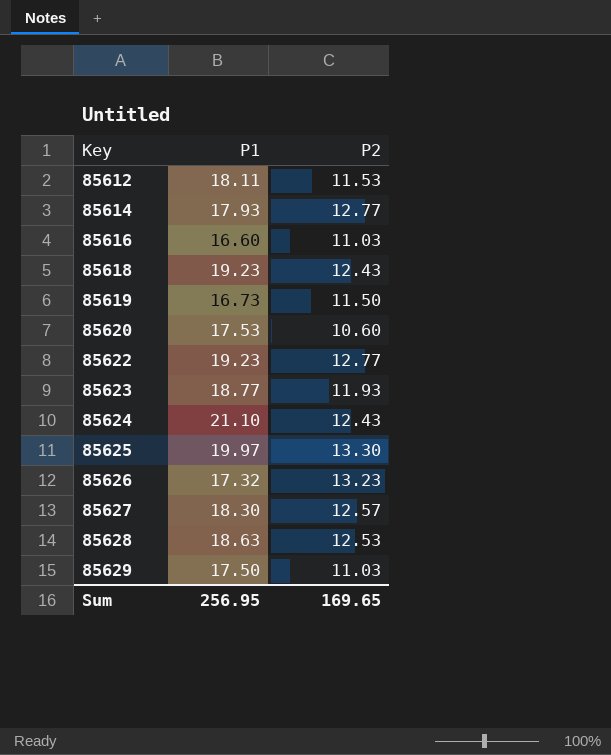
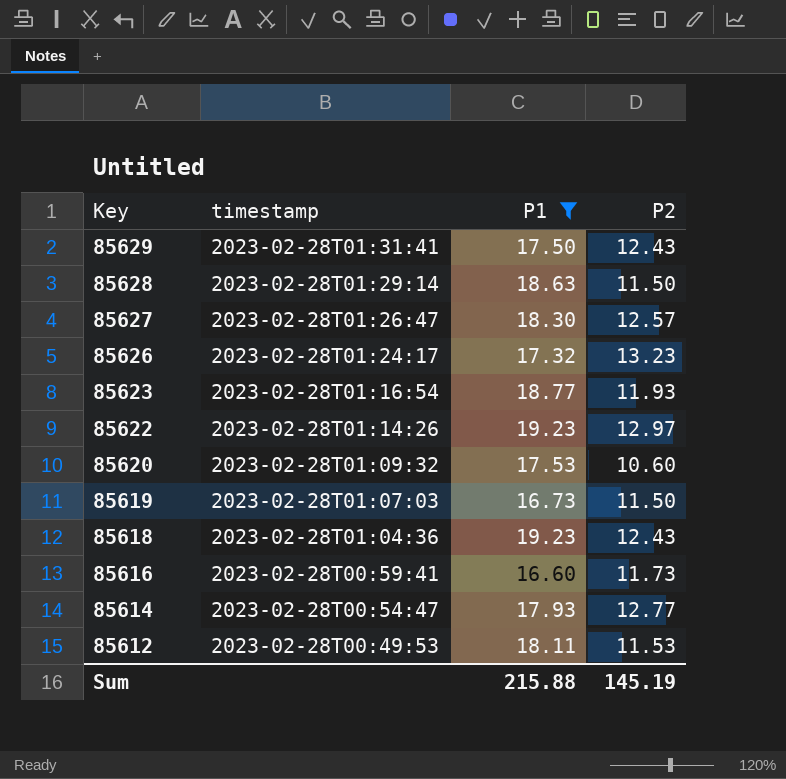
filter: none -> P1 <= 19.23
row order: Key ascending -> Key descending
column timestamp | position: none -> 2
85629 | P2: 11.03 -> 12.43
85628 | P2: 12.53 -> 11.50
85622 | P2: 12.77 -> 12.97
85616 | P2: 11.03 -> 11.73
Sum | P1: 256.95 -> 215.88
Sum | P2: 169.65 -> 145.19

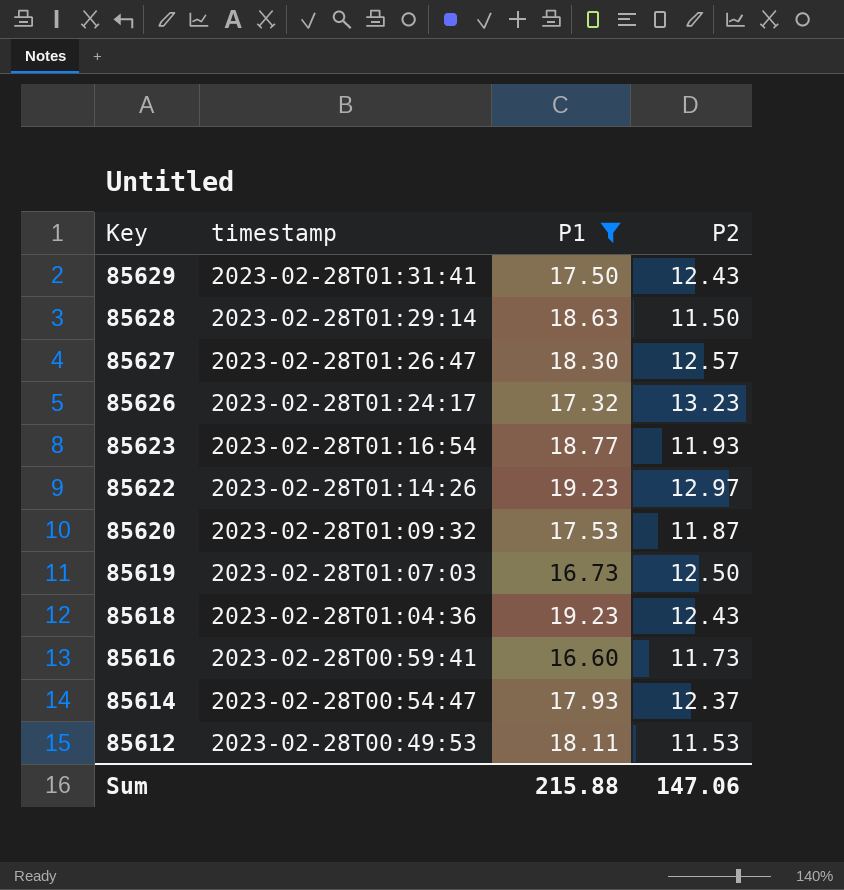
85620 | P2: 10.60 -> 11.87
85619 | P2: 11.50 -> 12.50
85614 | P2: 12.77 -> 12.37
Sum | P2: 145.19 -> 147.06

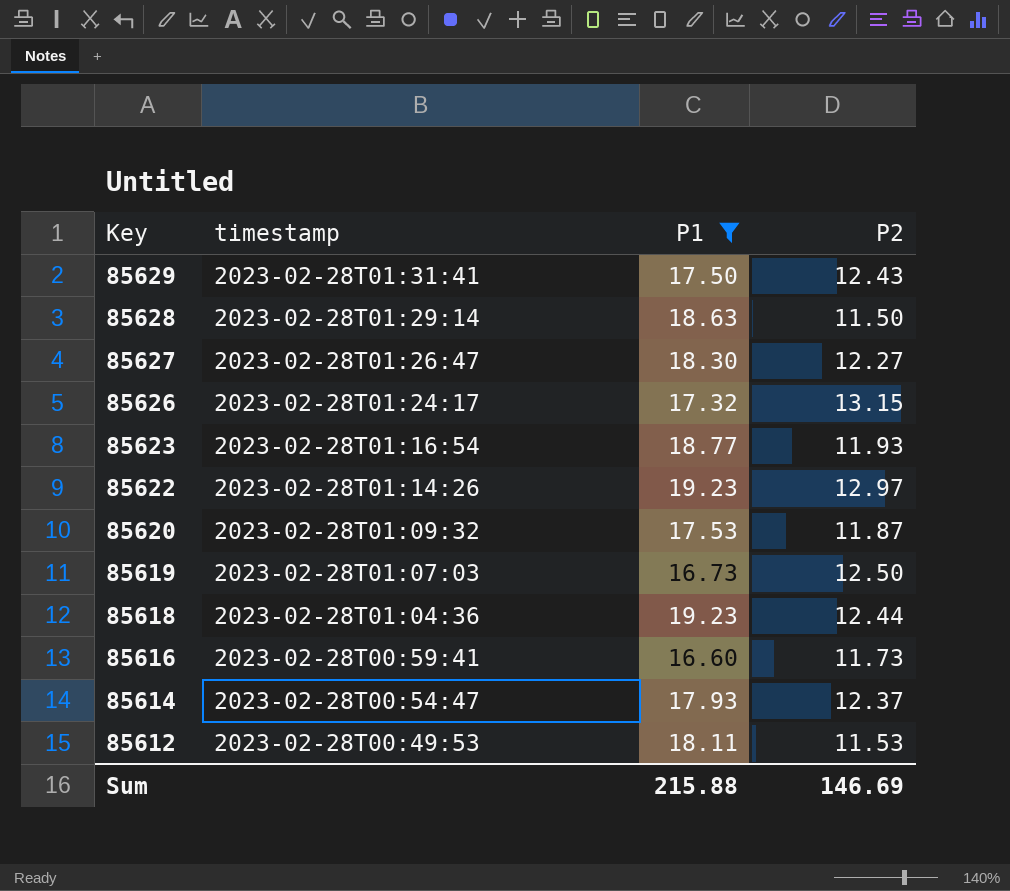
85627 | P2: 12.57 -> 12.27
85626 | P2: 13.23 -> 13.15
85618 | P2: 12.43 -> 12.44
Sum | P2: 147.06 -> 146.69

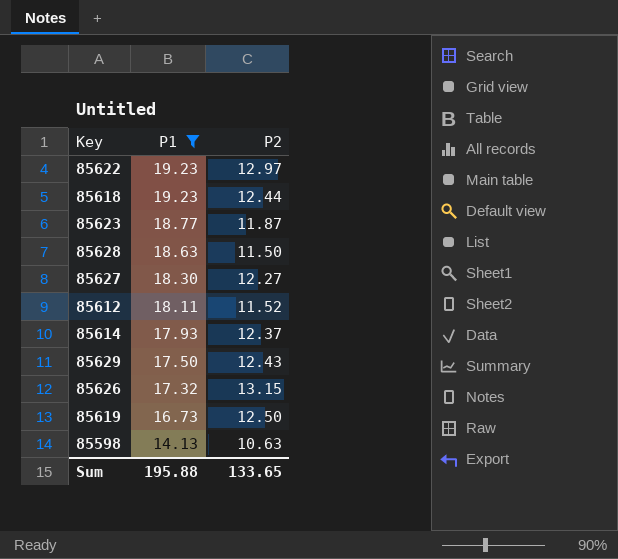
row order: Key descending -> P1 descending
column timestamp | position: 2 -> none
row 85620: 2023-02-28T01:09:32 | 17.53 | 11.87 -> none
row 85616: 2023-02-28T00:59:41 | 16.60 | 11.73 -> none
85623 | P2: 11.93 -> 11.87
85612 | P2: 11.53 -> 11.52
row 85598: none -> 14.13 | 10.63
Sum | P1: 215.88 -> 195.88
Sum | P2: 146.69 -> 133.65

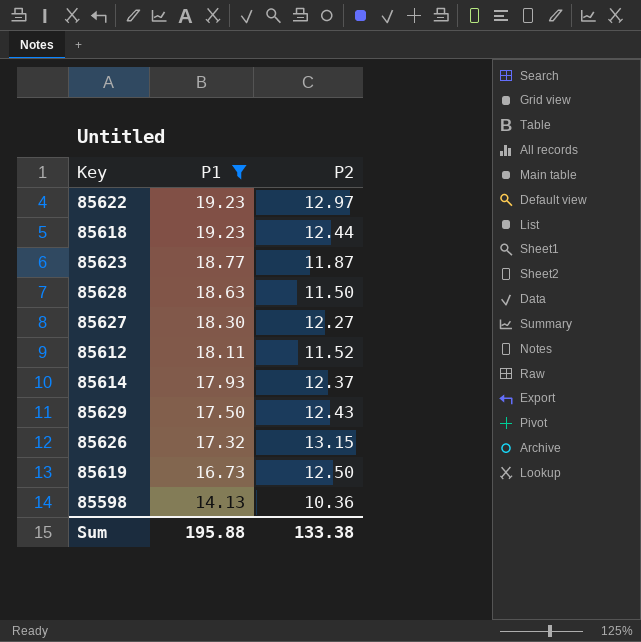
85598 | P2: 10.63 -> 10.36
Sum | P2: 133.65 -> 133.38

